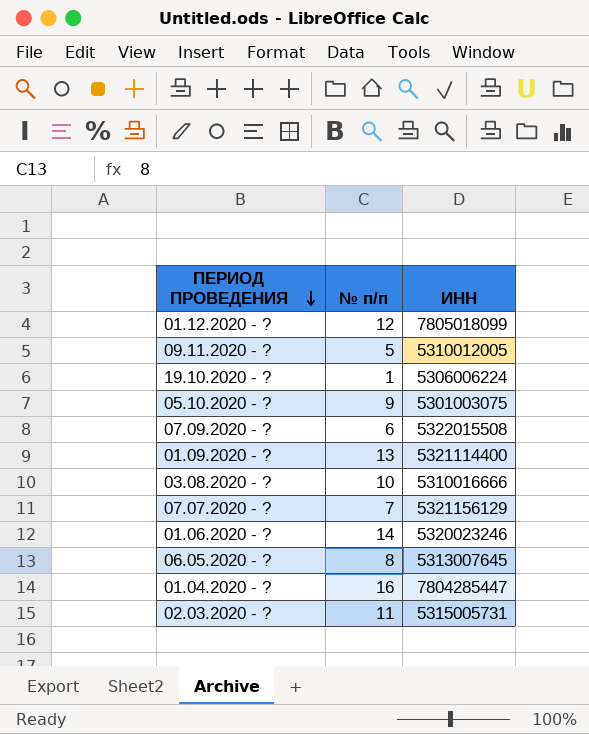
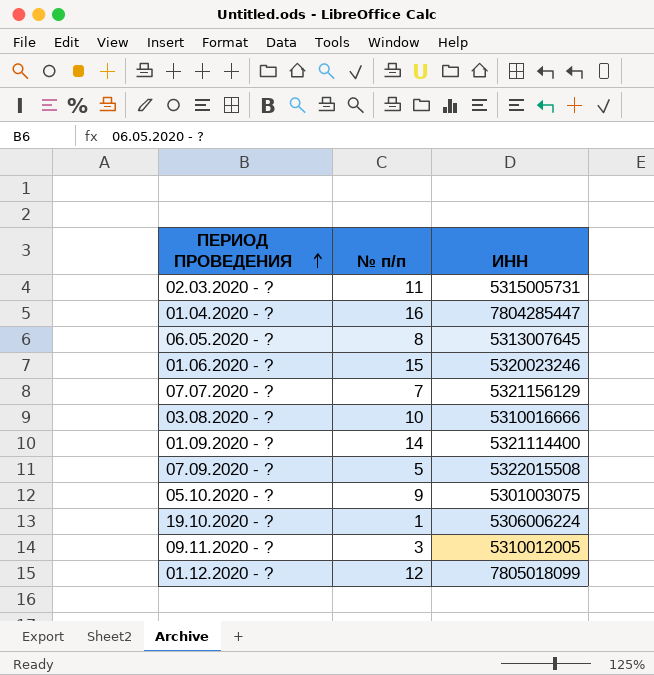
row order: ПЕРИОД ПРОВЕДЕНИЯ descending -> ПЕРИОД ПРОВЕДЕНИЯ ascending
01.06.2020 - ? | № п/п: 14 -> 15
01.09.2020 - ? | № п/п: 13 -> 14
07.09.2020 - ? | № п/п: 6 -> 5
09.11.2020 - ? | № п/п: 5 -> 3

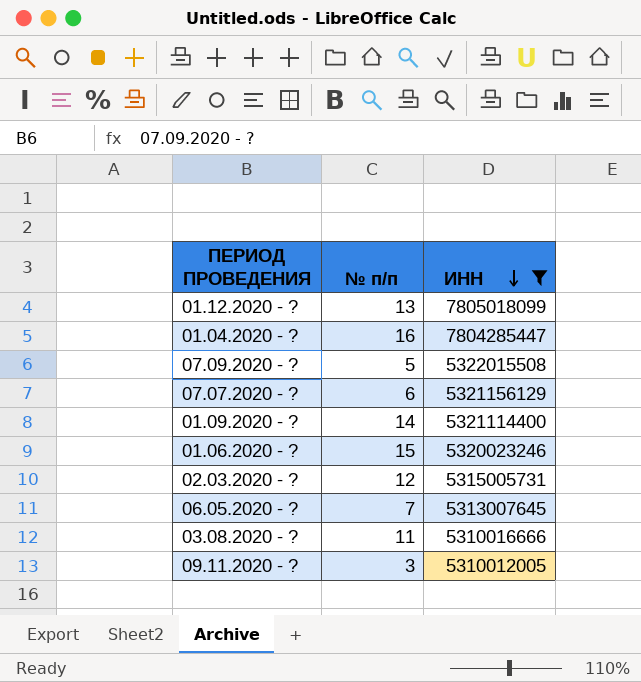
filter: none -> ИНН >= 5310012005
row order: ПЕРИОД ПРОВЕДЕНИЯ ascending -> ИНН descending
01.12.2020 - ? | № п/п: 12 -> 13
07.07.2020 - ? | № п/п: 7 -> 6
02.03.2020 - ? | № п/п: 11 -> 12
06.05.2020 - ? | № п/п: 8 -> 7
03.08.2020 - ? | № п/п: 10 -> 11

